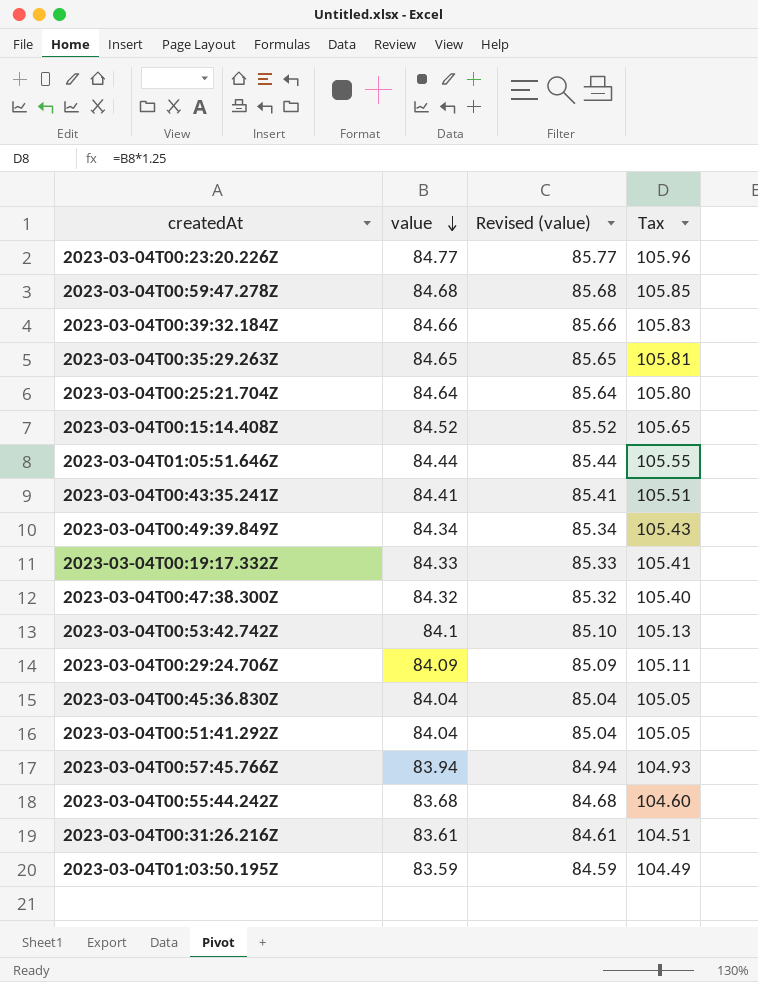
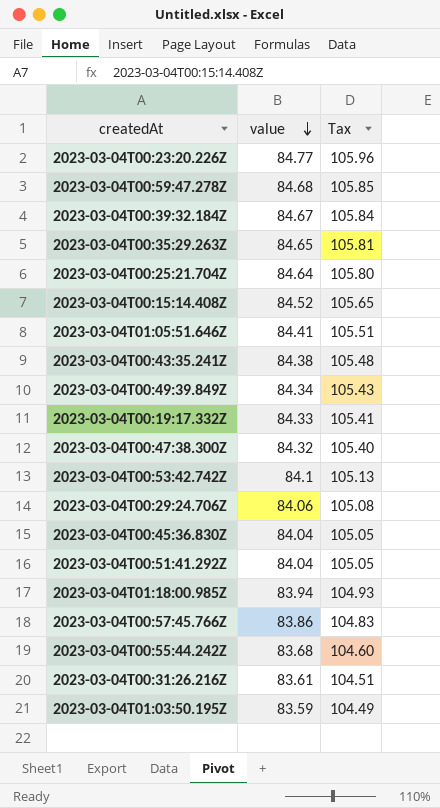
column Revised (value) | formula: [value] + 1 -> none
2023-03-04T00:39:32.184Z | value: 84.66 -> 84.67
2023-03-04T00:39:32.184Z | Tax: 105.83 -> 105.84
2023-03-04T01:05:51.646Z | value: 84.44 -> 84.41
2023-03-04T01:05:51.646Z | Tax: 105.55 -> 105.51
2023-03-04T00:43:35.241Z | value: 84.41 -> 84.38
2023-03-04T00:43:35.241Z | Tax: 105.51 -> 105.48
2023-03-04T00:29:24.706Z | value: 84.09 -> 84.06
2023-03-04T00:29:24.706Z | Tax: 105.11 -> 105.08
row 2023-03-04T01:18:00.985Z: none -> 83.94 | 104.93
2023-03-04T00:57:45.766Z | value: 83.94 -> 83.86
2023-03-04T00:57:45.766Z | Tax: 104.93 -> 104.83

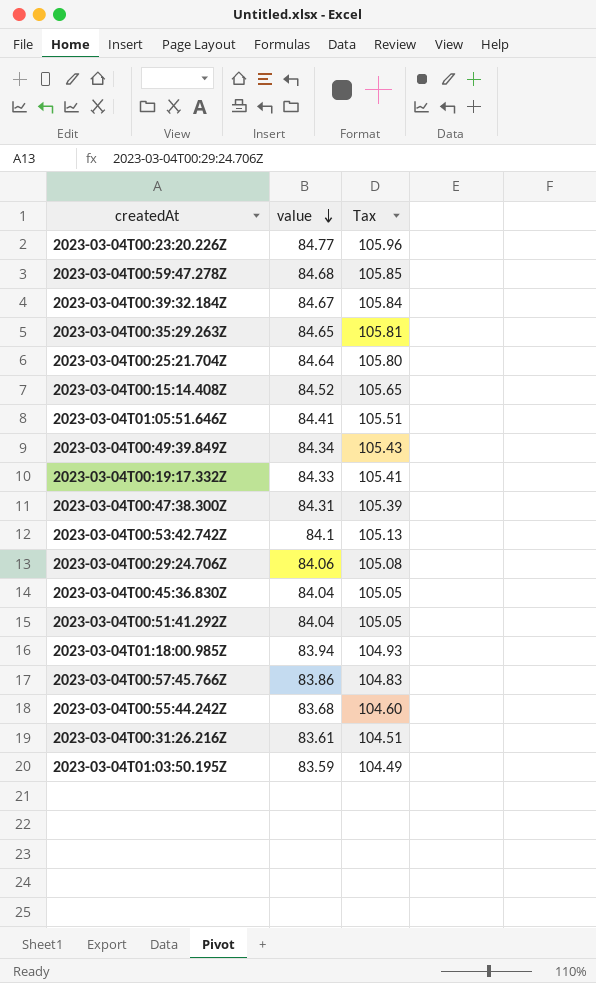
row 2023-03-04T00:43:35.241Z: 84.38 | 105.48 -> none
2023-03-04T00:47:38.300Z | value: 84.32 -> 84.31
2023-03-04T00:47:38.300Z | Tax: 105.40 -> 105.39

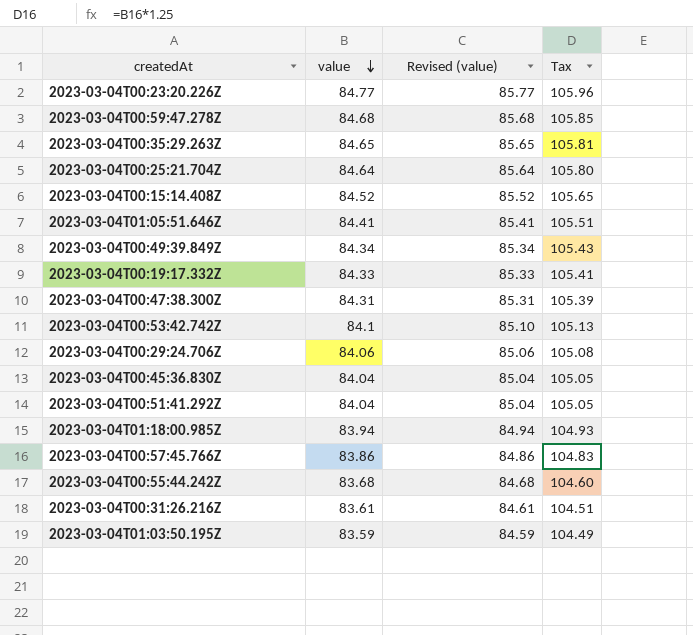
column Revised (value) | formula: none -> [value] + 1
row 2023-03-04T00:39:32.184Z: 84.67 | 105.84 -> none

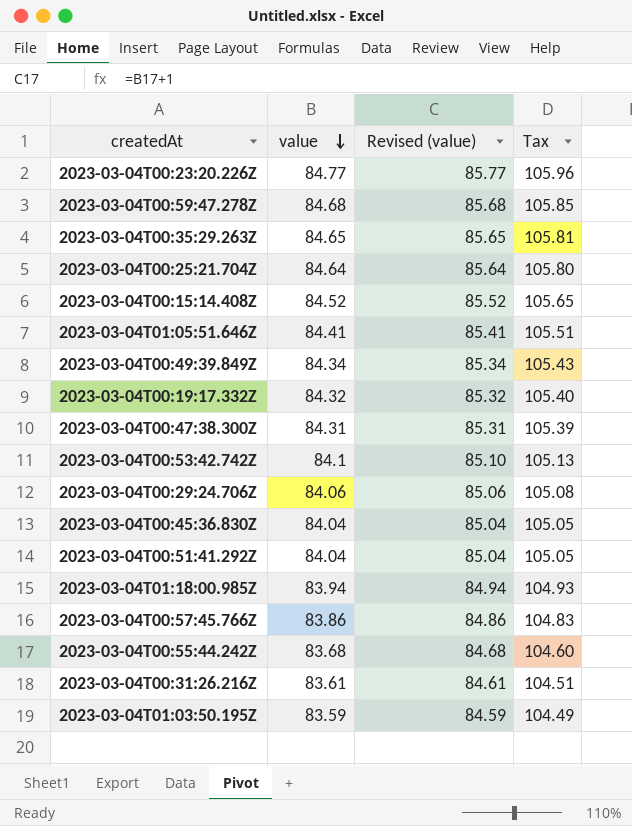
2023-03-04T00:19:17.332Z | value: 84.33 -> 84.32
2023-03-04T00:19:17.332Z | Revised (value): 85.33 -> 85.32
2023-03-04T00:19:17.332Z | Tax: 105.41 -> 105.40

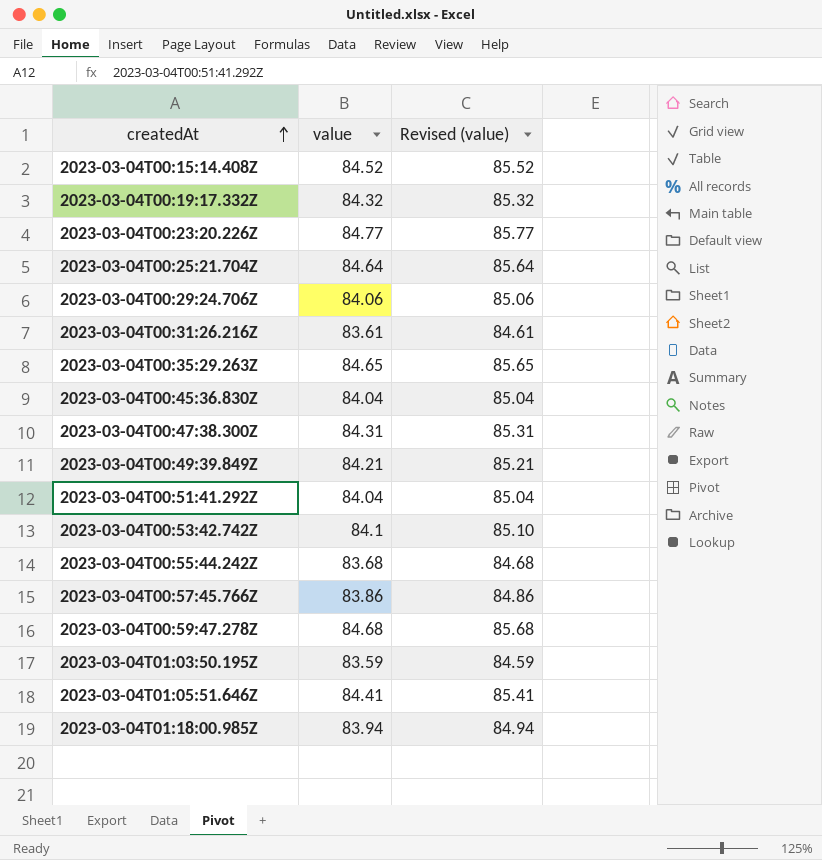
row order: value descending -> createdAt ascending
column Tax | formula: [value] * 1.25 -> none
2023-03-04T00:49:39.849Z | value: 84.34 -> 84.21
2023-03-04T00:49:39.849Z | Revised (value): 85.34 -> 85.21

